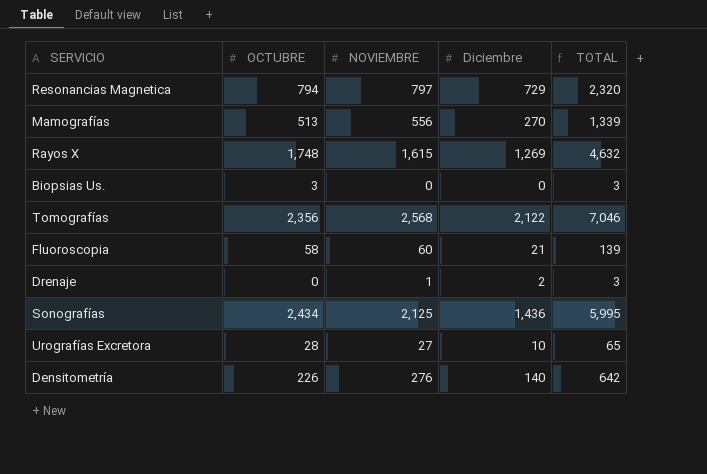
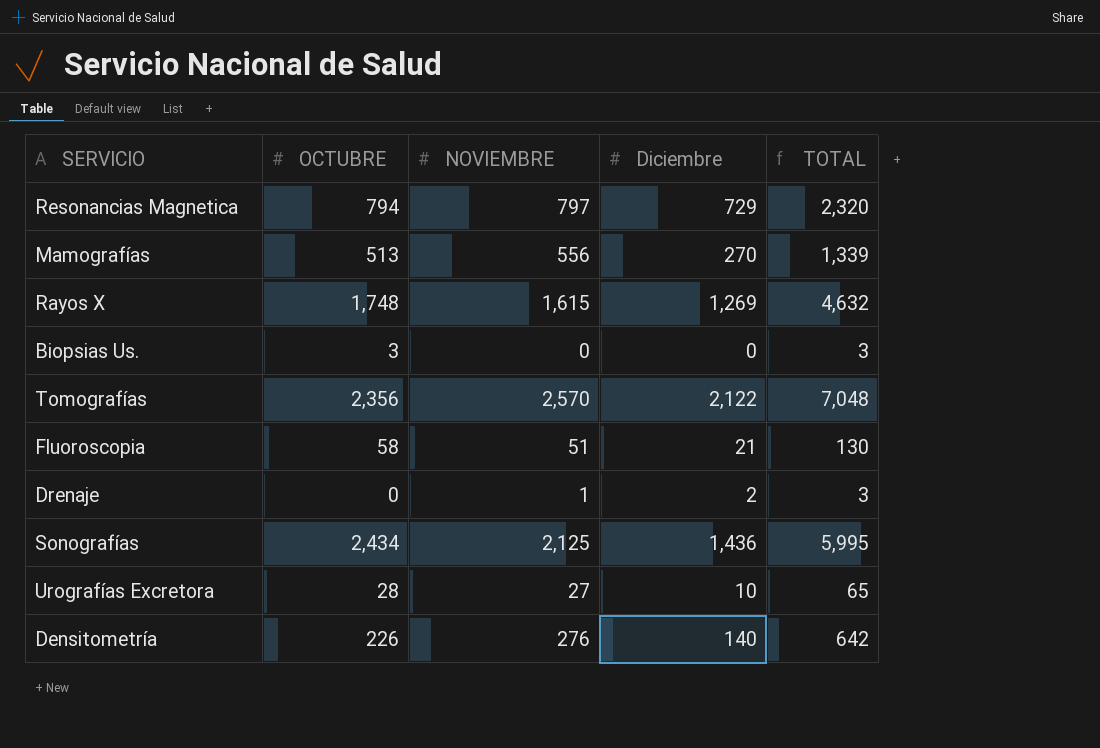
Tomografías | NOVIEMBRE: 2,568 -> 2,570
Tomografías | TOTAL: 7,046 -> 7,048
Fluoroscopia | NOVIEMBRE: 60 -> 51
Fluoroscopia | TOTAL: 139 -> 130

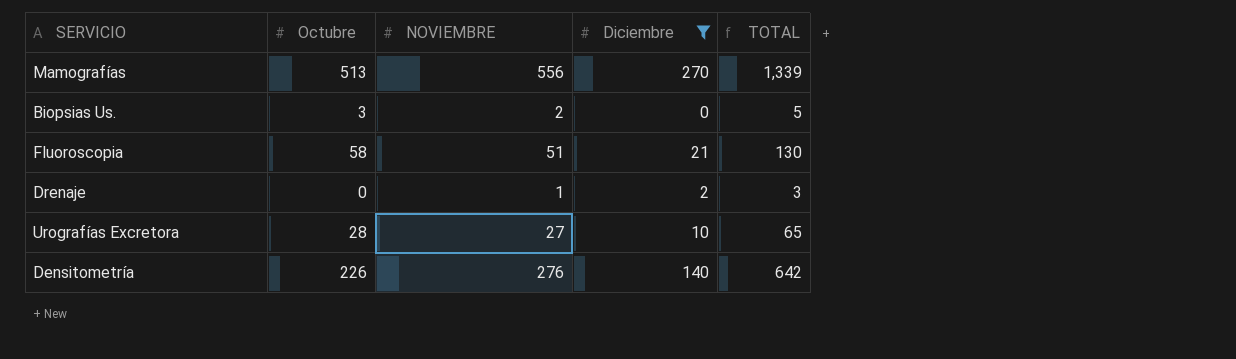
filter: none -> Diciembre <= 270
column name: OCTUBRE -> Octubre
Biopsias Us. | NOVIEMBRE: 0 -> 2
Biopsias Us. | TOTAL: 3 -> 5

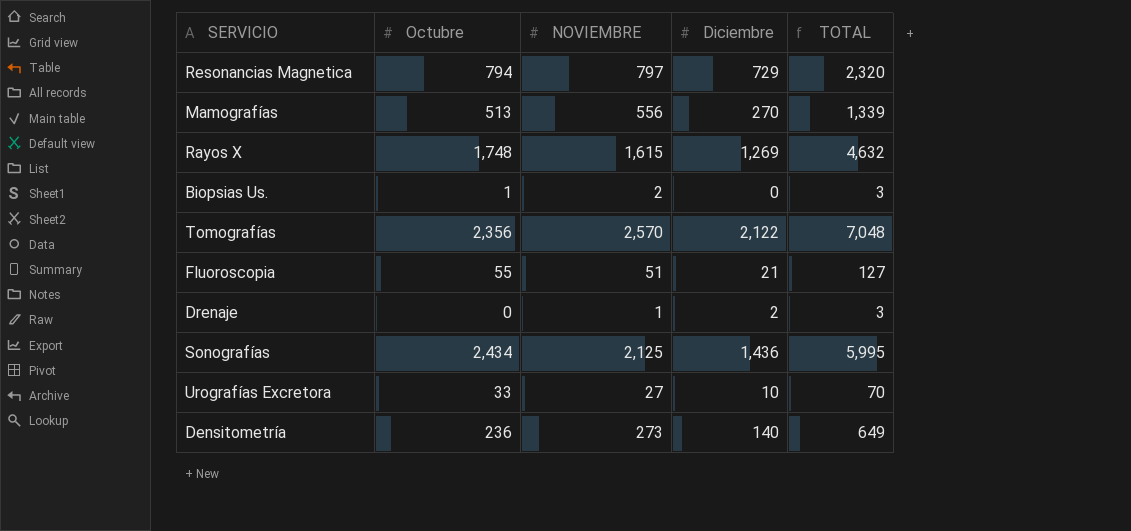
filter: Diciembre <= 270 -> none
Biopsias Us. | Octubre: 3 -> 1
Biopsias Us. | TOTAL: 5 -> 3
Fluoroscopia | Octubre: 58 -> 55
Fluoroscopia | TOTAL: 130 -> 127
Urografías Excretora | Octubre: 28 -> 33
Urografías Excretora | TOTAL: 65 -> 70
Densitometría | Octubre: 226 -> 236
Densitometría | NOVIEMBRE: 276 -> 273
Densitometría | TOTAL: 642 -> 649

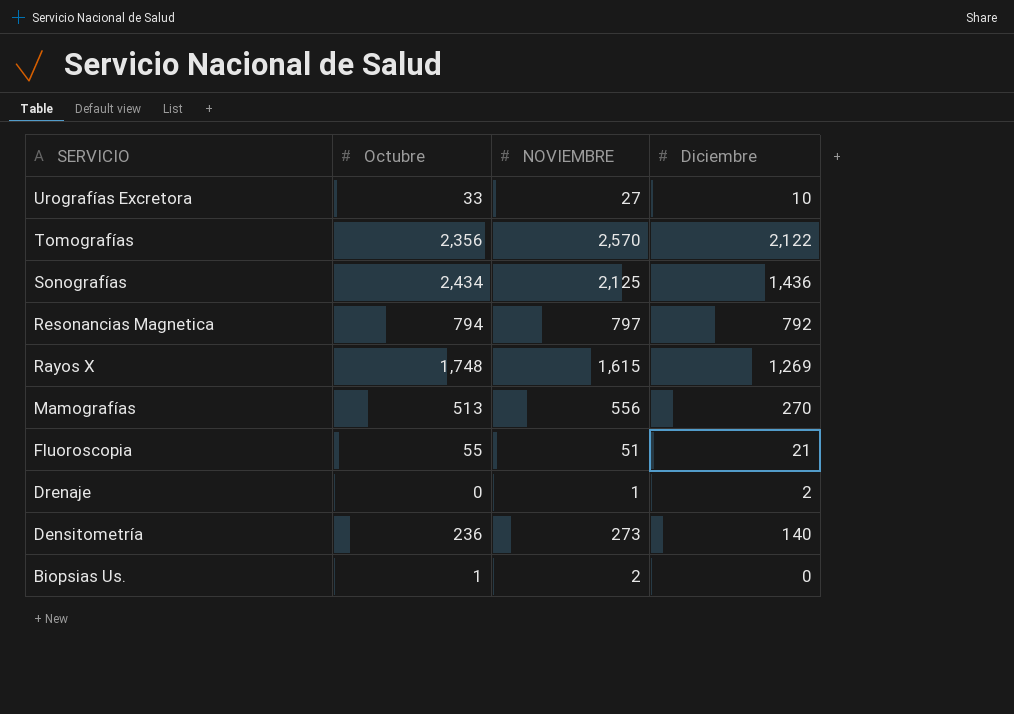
row order: none -> SERVICIO descending
column TOTAL | formula: [Octubre] + [NOVIEMBRE] + [Diciembre] -> none
Resonancias Magnetica | Diciembre: 729 -> 792

